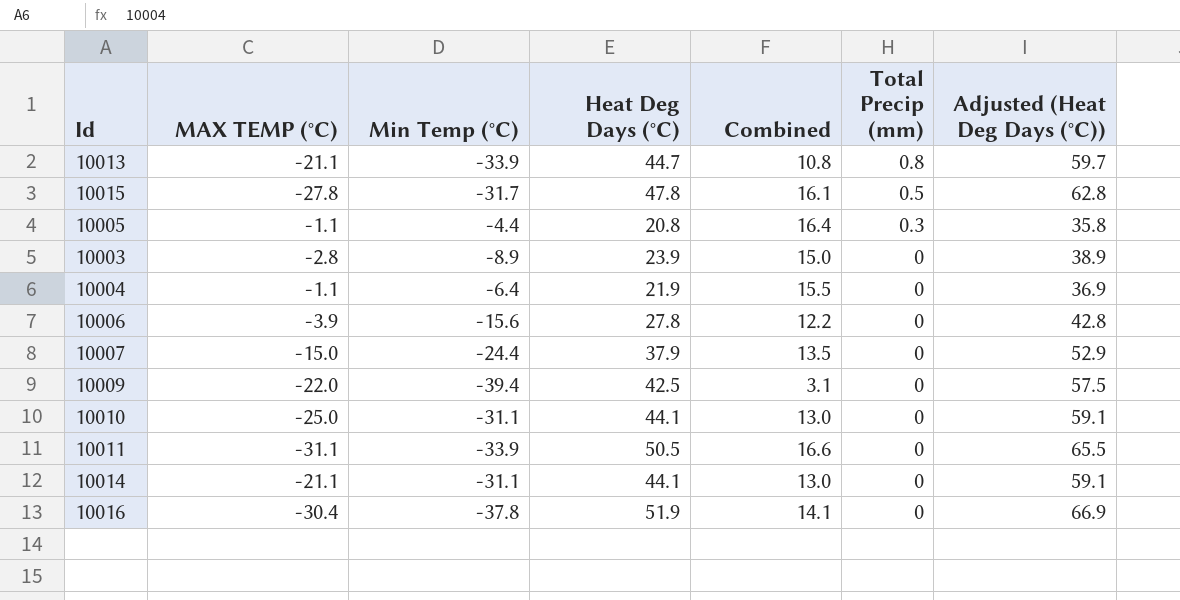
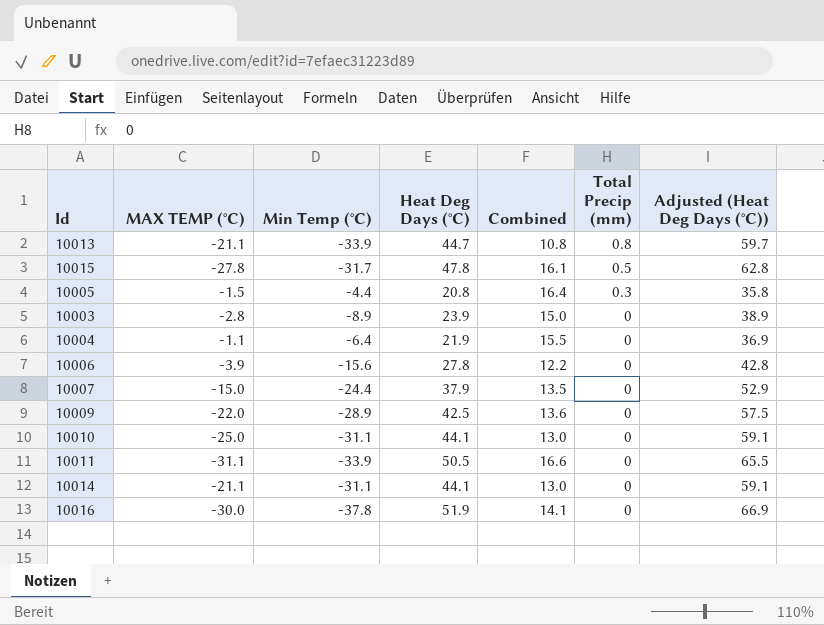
10005 | MAX TEMP (°C): -1.1 -> -1.5
10009 | Min Temp (°C): -39.4 -> -28.9
10009 | Combined: 3.1 -> 13.6
10016 | MAX TEMP (°C): -30.4 -> -30.0

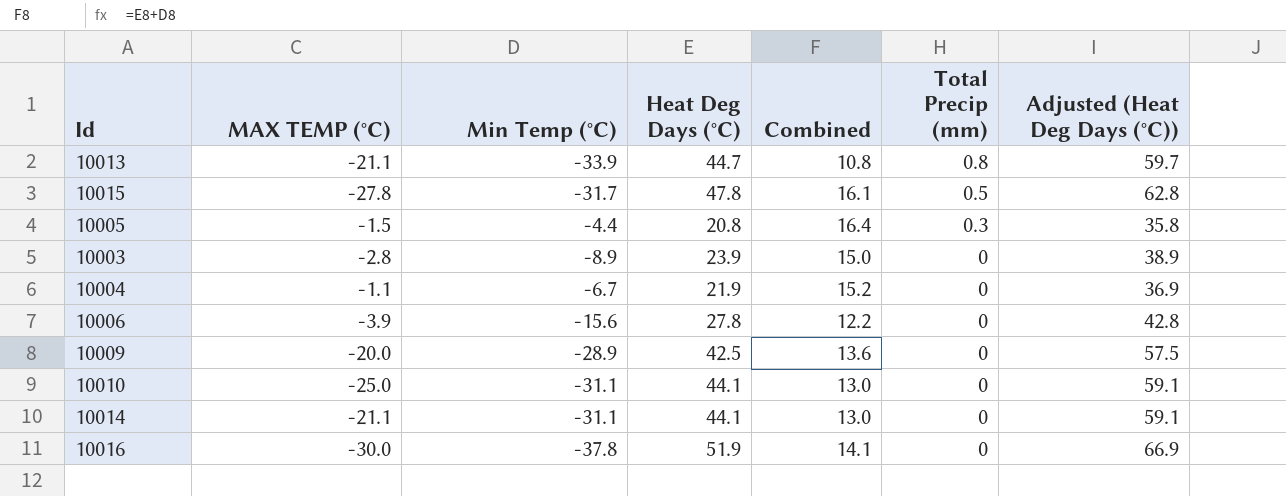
row 10007: -15.0 | -24.4 | 37.9 | 13.5 | 0 | 52.9 -> none
row 10011: -31.1 | -33.9 | 50.5 | 16.6 | 0 | 65.5 -> none
10004 | Min Temp (°C): -6.4 -> -6.7
10004 | Combined: 15.5 -> 15.2
10009 | MAX TEMP (°C): -22.0 -> -20.0

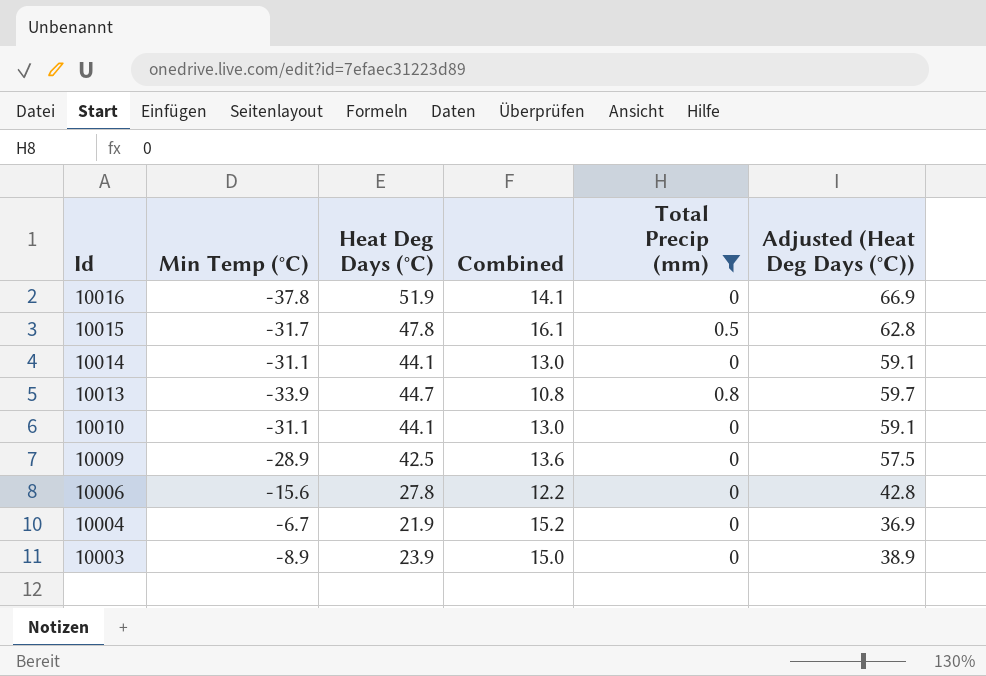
filter: none -> Total Precip (mm) != 0.3
row order: Total Precip (mm) descending -> Id descending
column MAX TEMP (°C) | position: 2 -> none

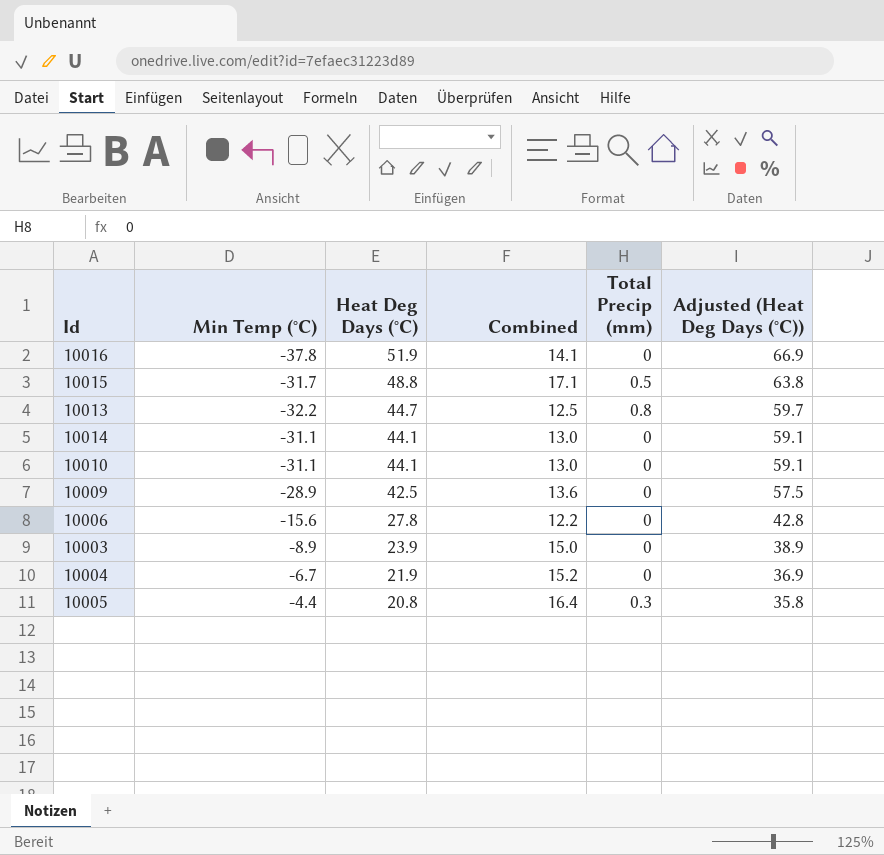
filter: Total Precip (mm) != 0.3 -> none
row order: Id descending -> Heat Deg Days (°C) descending
10015 | Heat Deg Days (°C): 47.8 -> 48.8
10015 | Combined: 16.1 -> 17.1
10015 | Adjusted (Heat Deg Days (°C)): 62.8 -> 63.8
10013 | Min Temp (°C): -33.9 -> -32.2
10013 | Combined: 10.8 -> 12.5

